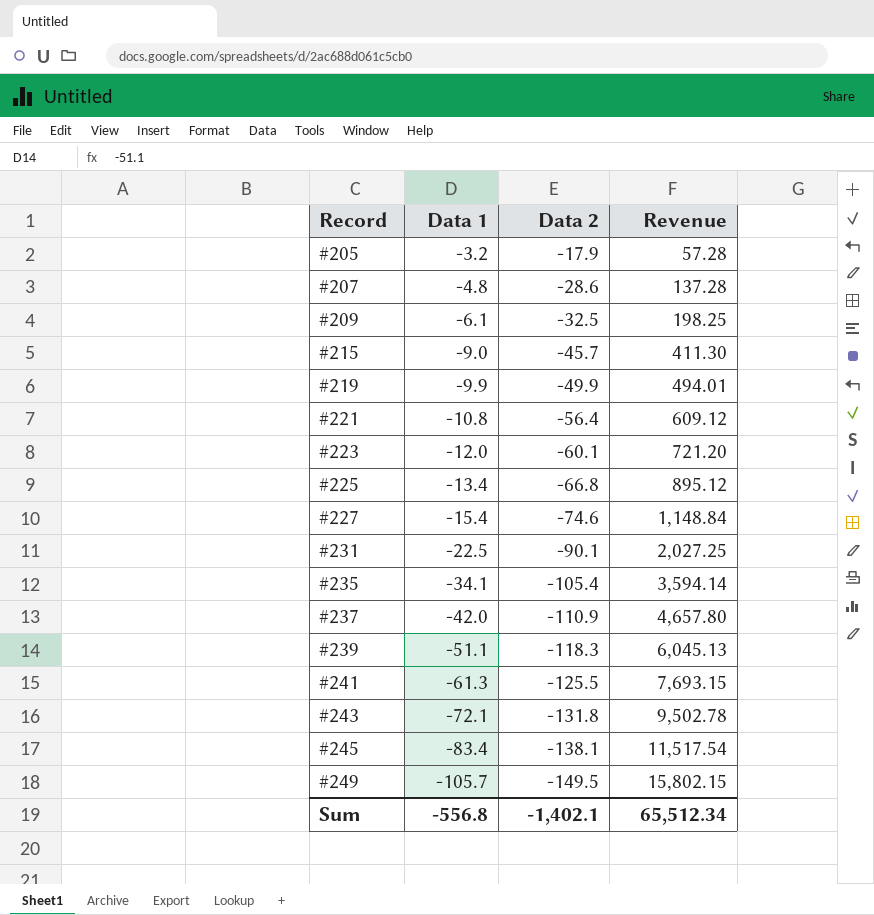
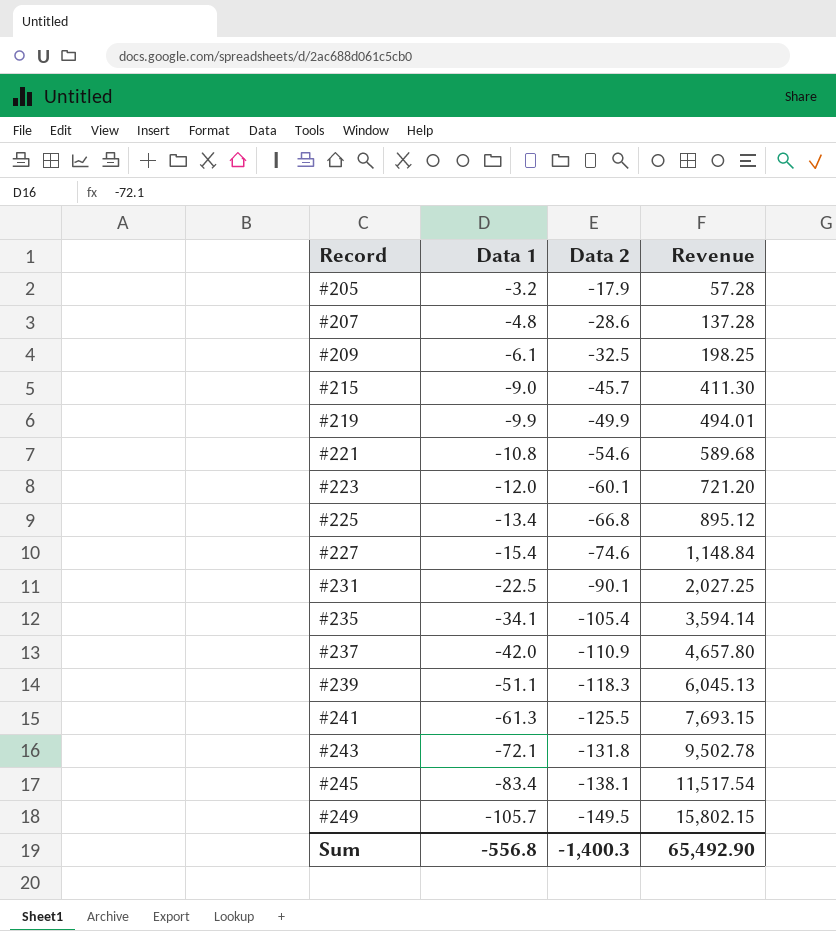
#221 | Data 2: -56.4 -> -54.6
#221 | Revenue: 609.12 -> 589.68
Sum | Data 2: -1,402.1 -> -1,400.3
Sum | Revenue: 65,512.34 -> 65,492.90

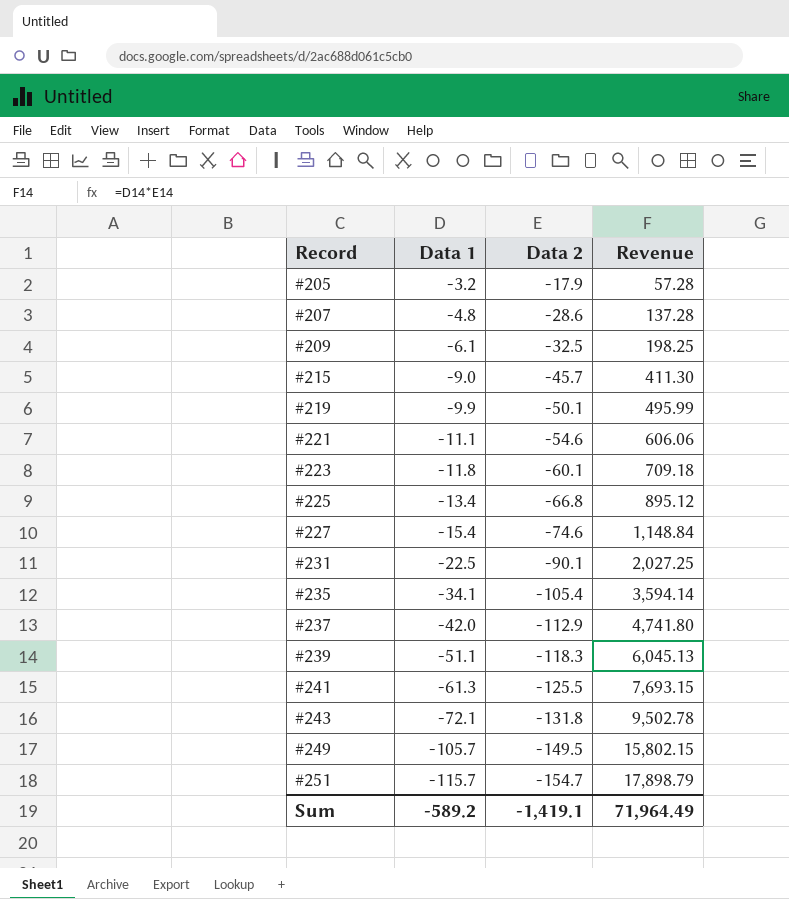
row #245: -83.4 | -138.1 | 11,517.54 -> none
#219 | Data 2: -49.9 -> -50.1
#219 | Revenue: 494.01 -> 495.99
#221 | Data 1: -10.8 -> -11.1
#221 | Revenue: 589.68 -> 606.06
#223 | Data 1: -12.0 -> -11.8
#223 | Revenue: 721.20 -> 709.18
#237 | Data 2: -110.9 -> -112.9
#237 | Revenue: 4,657.80 -> 4,741.80
row #251: none -> -115.7 | -154.7 | 17,898.79
Sum | Data 1: -556.8 -> -589.2
Sum | Data 2: -1,400.3 -> -1,419.1
Sum | Revenue: 65,492.90 -> 71,964.49

